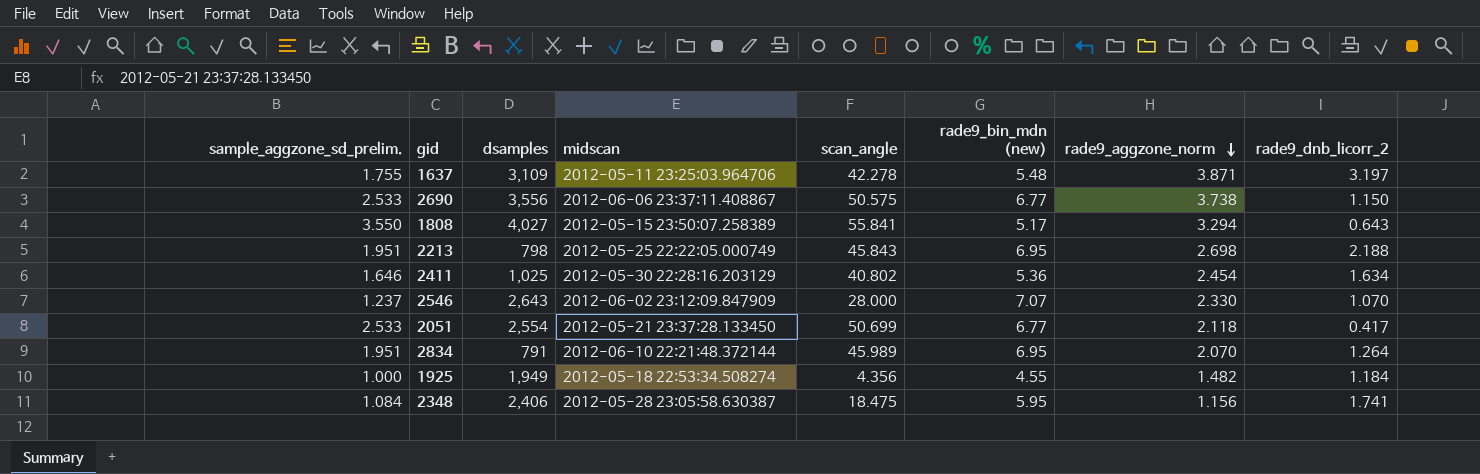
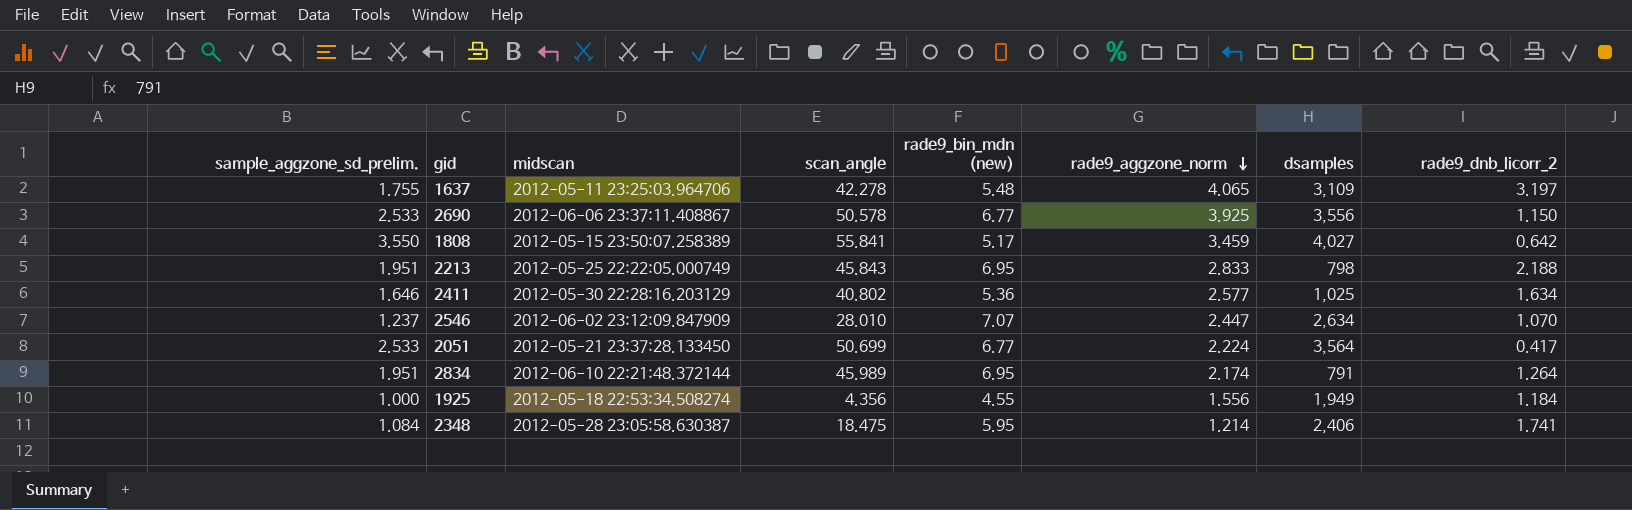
column dsamples | position: 3 -> 7
1637 | rade9_aggzone_norm: 3.871 -> 4.065
2690 | scan_angle: 50.575 -> 50.578
2690 | rade9_aggzone_norm: 3.738 -> 3.925
1808 | rade9_aggzone_norm: 3.294 -> 3.459
1808 | rade9_dnb_licorr_2: 0.643 -> 0.642
2213 | rade9_aggzone_norm: 2.698 -> 2.833
2411 | rade9_aggzone_norm: 2.454 -> 2.577
2546 | scan_angle: 28.000 -> 28.010
2546 | rade9_aggzone_norm: 2.330 -> 2.447
2546 | dsamples: 2,643 -> 2,634
2051 | rade9_aggzone_norm: 2.118 -> 2.224
2051 | dsamples: 2,554 -> 3,564
2834 | rade9_aggzone_norm: 2.070 -> 2.174
1925 | rade9_aggzone_norm: 1.482 -> 1.556
2348 | rade9_aggzone_norm: 1.156 -> 1.214

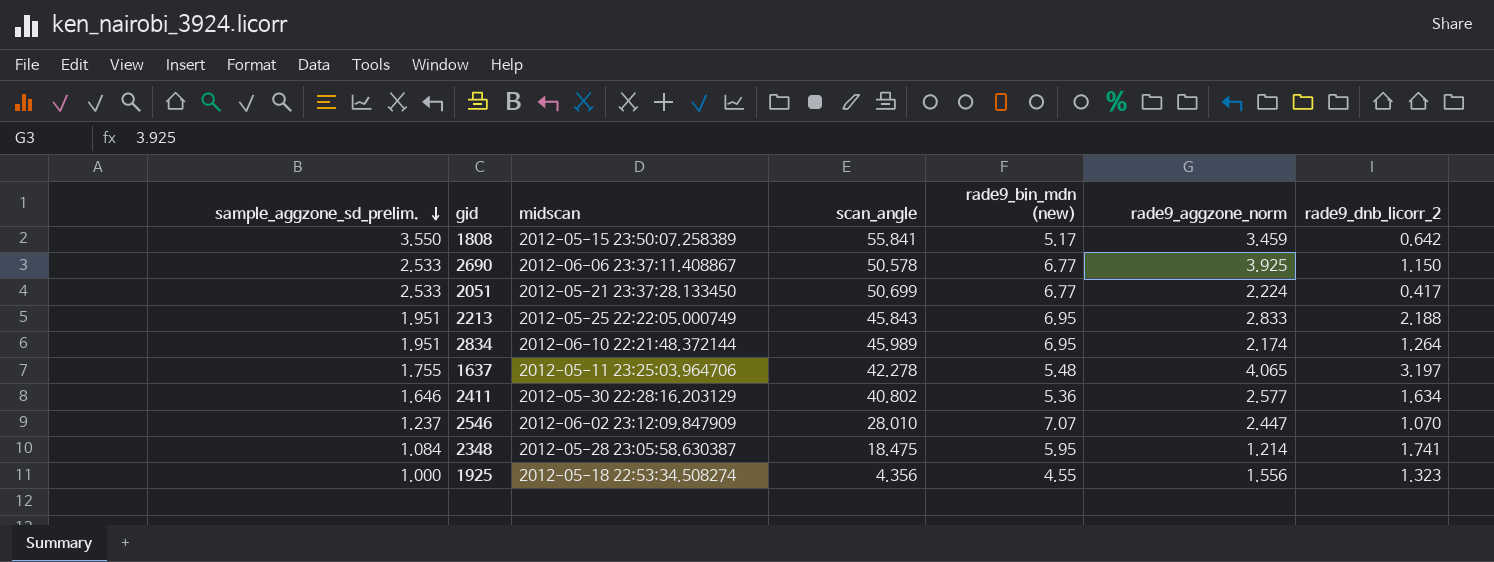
row order: rade9_aggzone_norm descending -> sample_aggzone_sd_prelim. descending
column dsamples | position: 7 -> none
1925 | rade9_dnb_licorr_2: 1.184 -> 1.323

